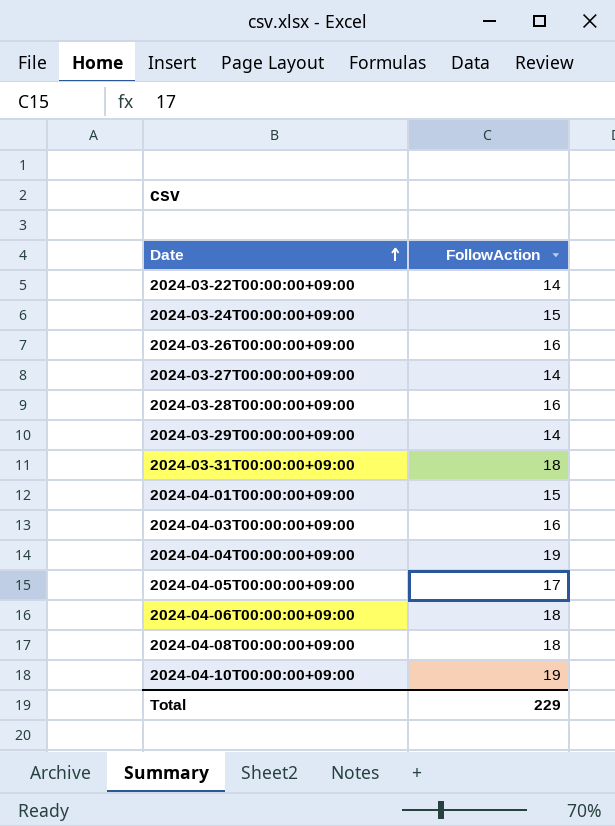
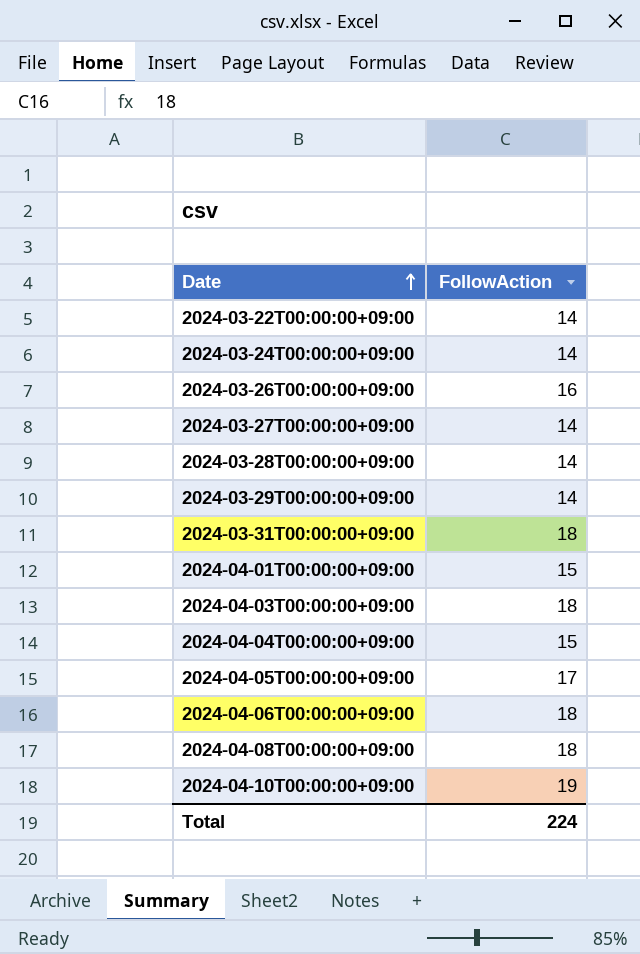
2024-03-24T00:00:00+09:00 | FollowAction: 15 -> 14
2024-03-28T00:00:00+09:00 | FollowAction: 16 -> 14
2024-04-03T00:00:00+09:00 | FollowAction: 16 -> 18
2024-04-04T00:00:00+09:00 | FollowAction: 19 -> 15
Total | FollowAction: 229 -> 224

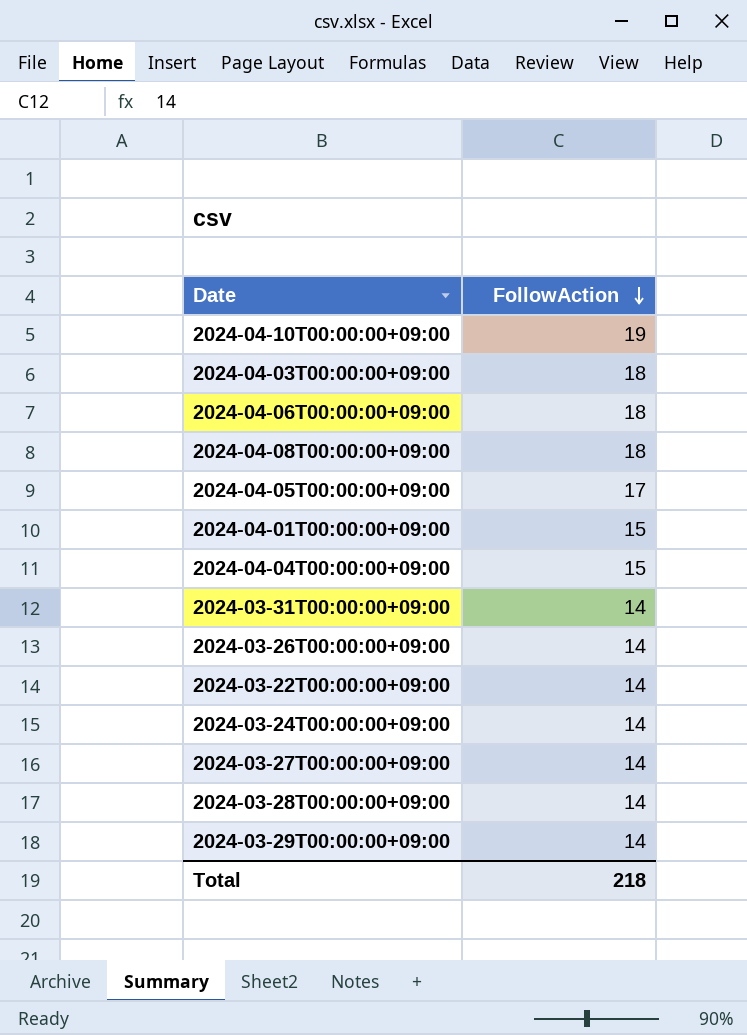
row order: Date ascending -> FollowAction descending
2024-03-31T00:00:00+09:00 | FollowAction: 18 -> 14
2024-03-26T00:00:00+09:00 | FollowAction: 16 -> 14
Total | FollowAction: 224 -> 218

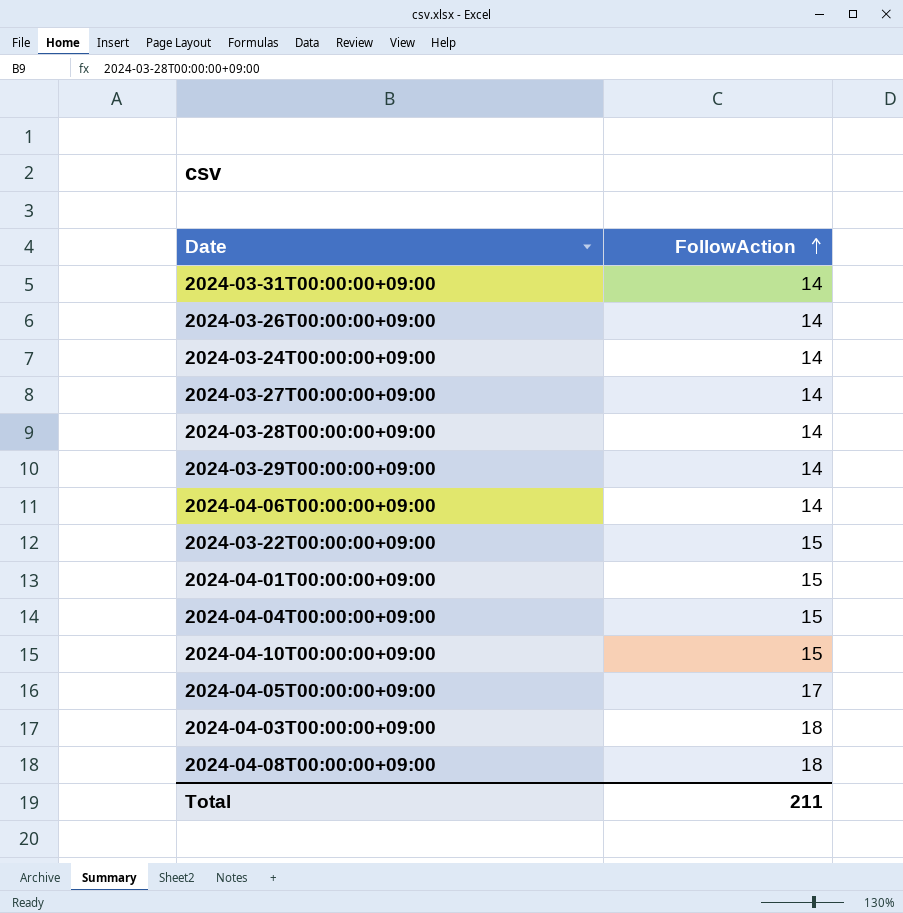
row order: FollowAction descending -> FollowAction ascending
2024-04-06T00:00:00+09:00 | FollowAction: 18 -> 14
2024-03-22T00:00:00+09:00 | FollowAction: 14 -> 15
2024-04-10T00:00:00+09:00 | FollowAction: 19 -> 15
Total | FollowAction: 218 -> 211

